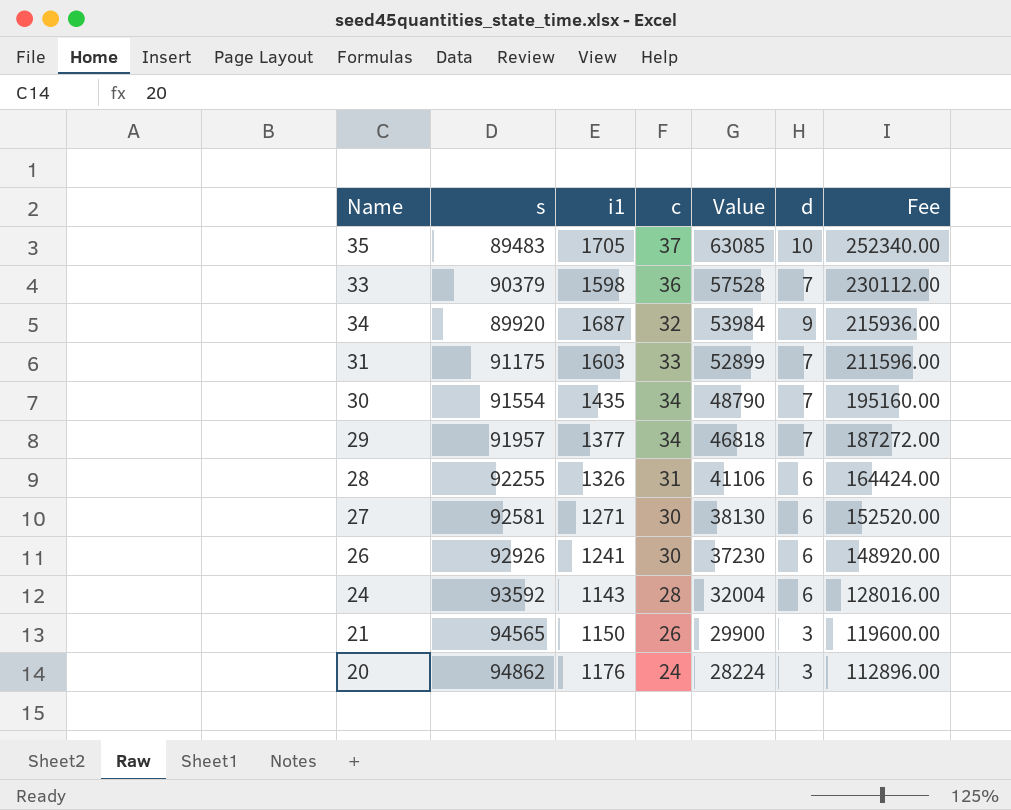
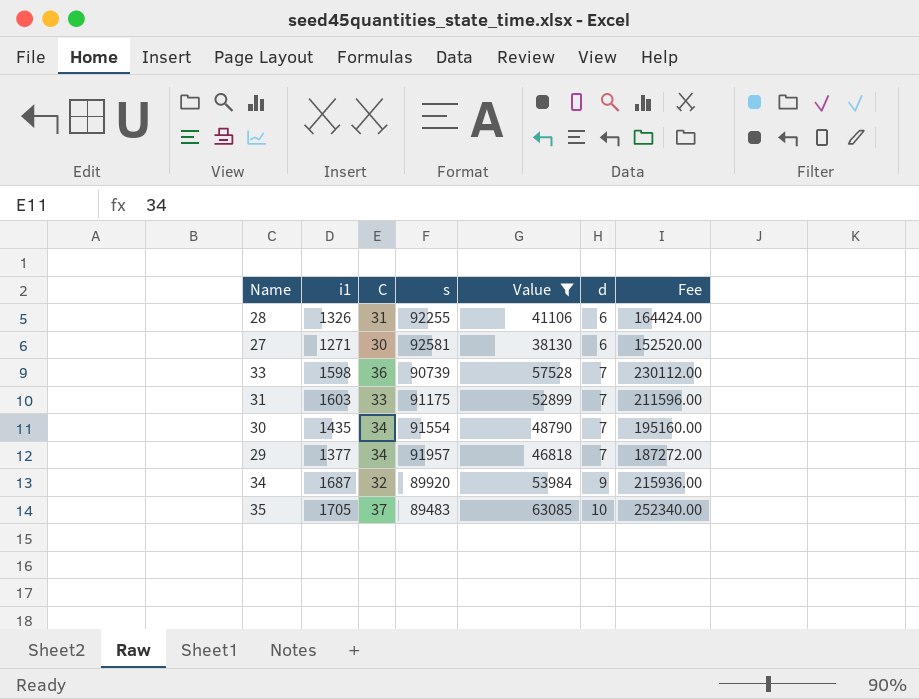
filter: none -> Value >= 38130
row order: Value descending -> d ascending
column name: c -> C
column s | position: 2 -> 4
33 | s: 90379 -> 90739

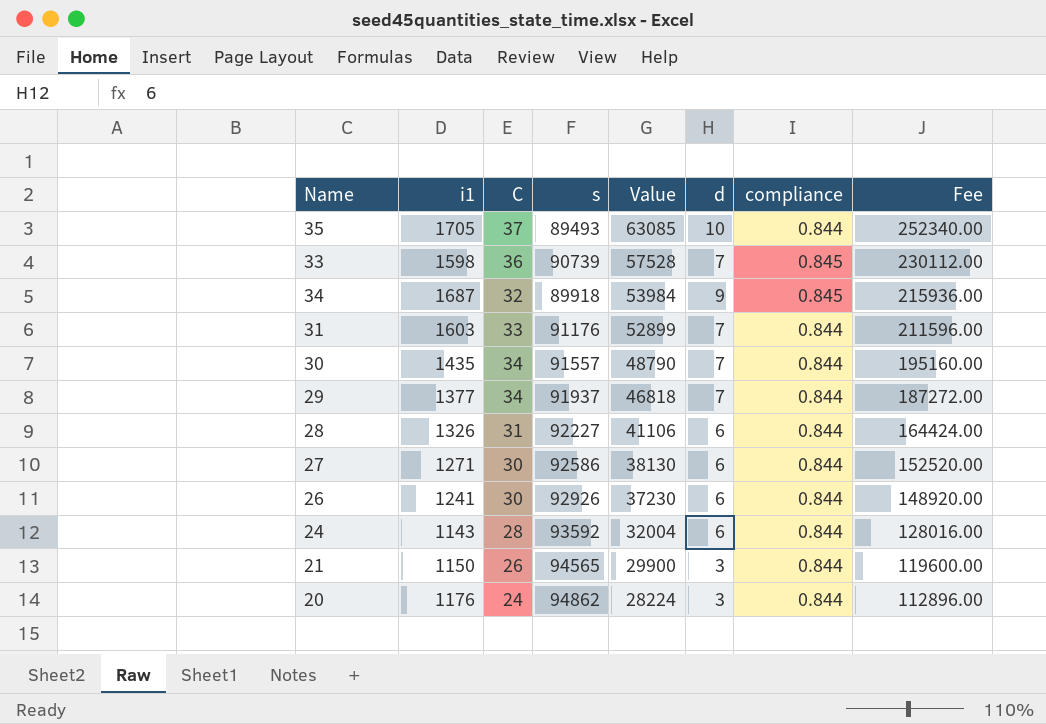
filter: Value >= 38130 -> none
row order: d ascending -> Value descending
column compliance | position: none -> 7
35 | s: 89483 -> 89493
34 | s: 89920 -> 89918
31 | s: 91175 -> 91176
30 | s: 91554 -> 91557
29 | s: 91957 -> 91937
28 | s: 92255 -> 92227
27 | s: 92581 -> 92586

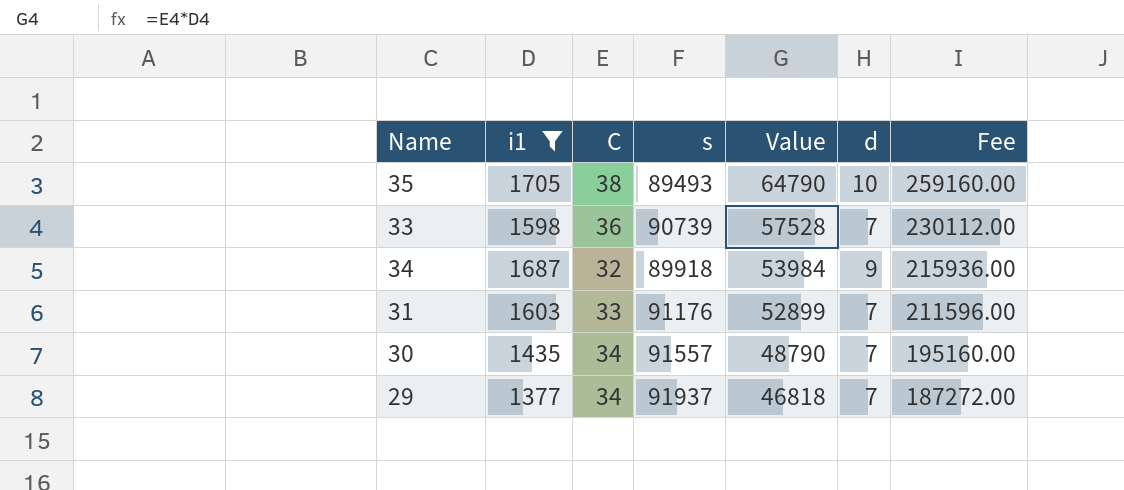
filter: none -> i1 >= 1377
column compliance | position: 7 -> none
35 | C: 37 -> 38
35 | Value: 63085 -> 64790
35 | Fee: 252340.00 -> 259160.00

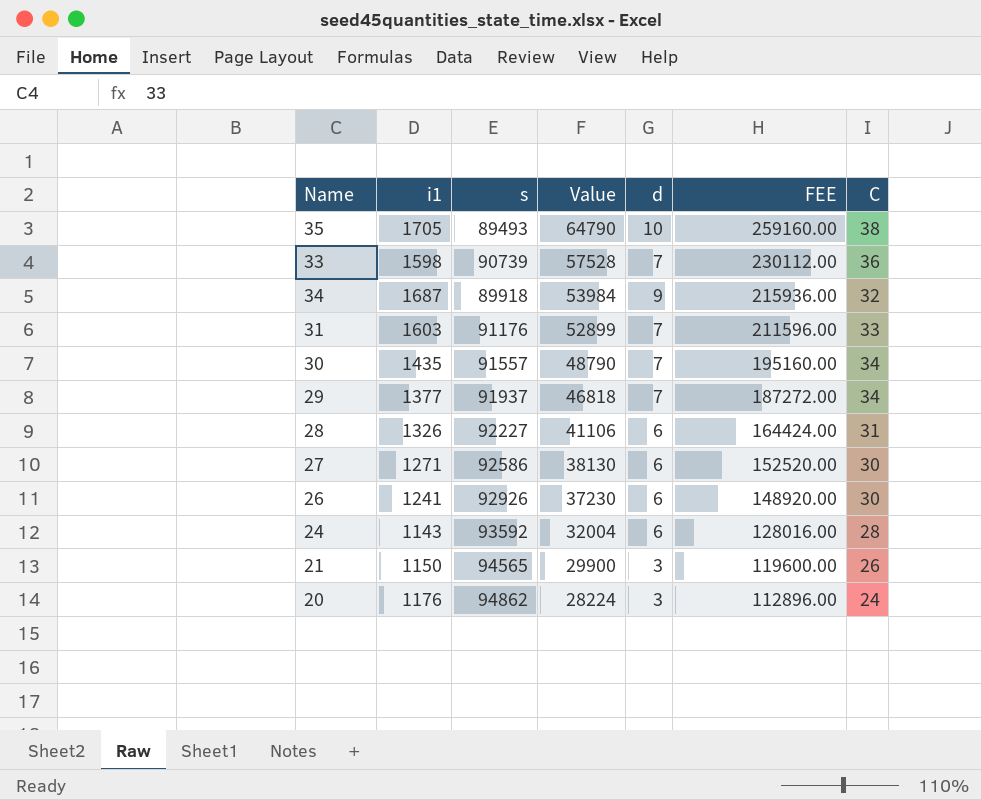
filter: i1 >= 1377 -> none
column name: Fee -> FEE
column C | position: 3 -> 7

